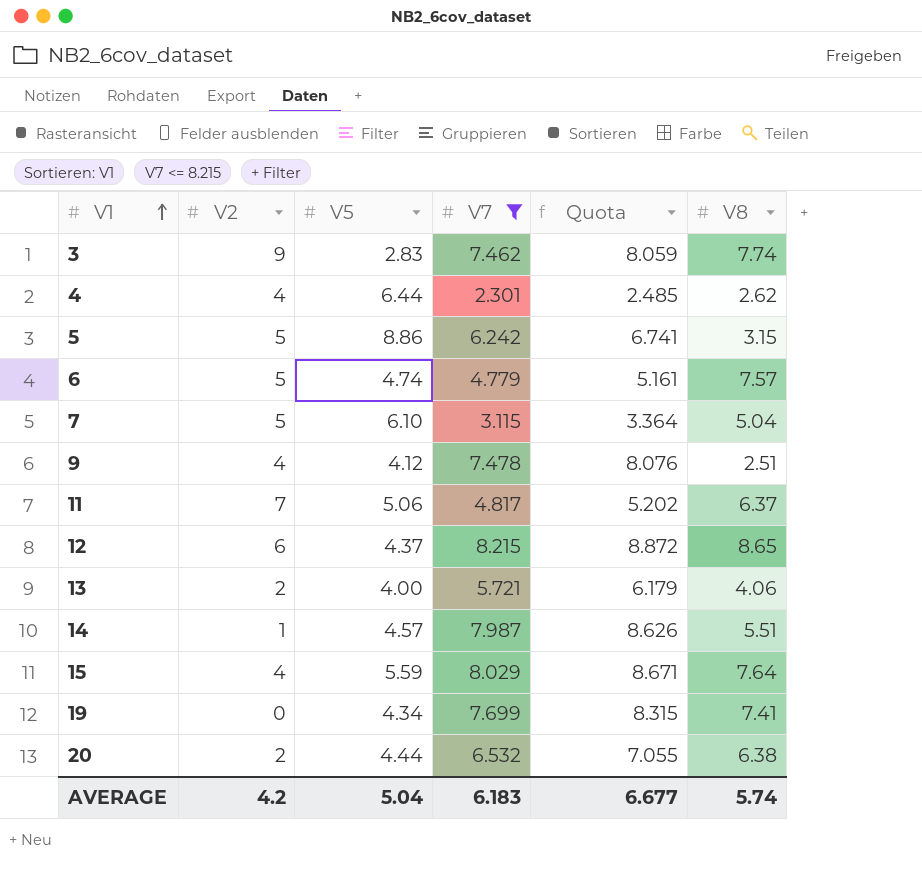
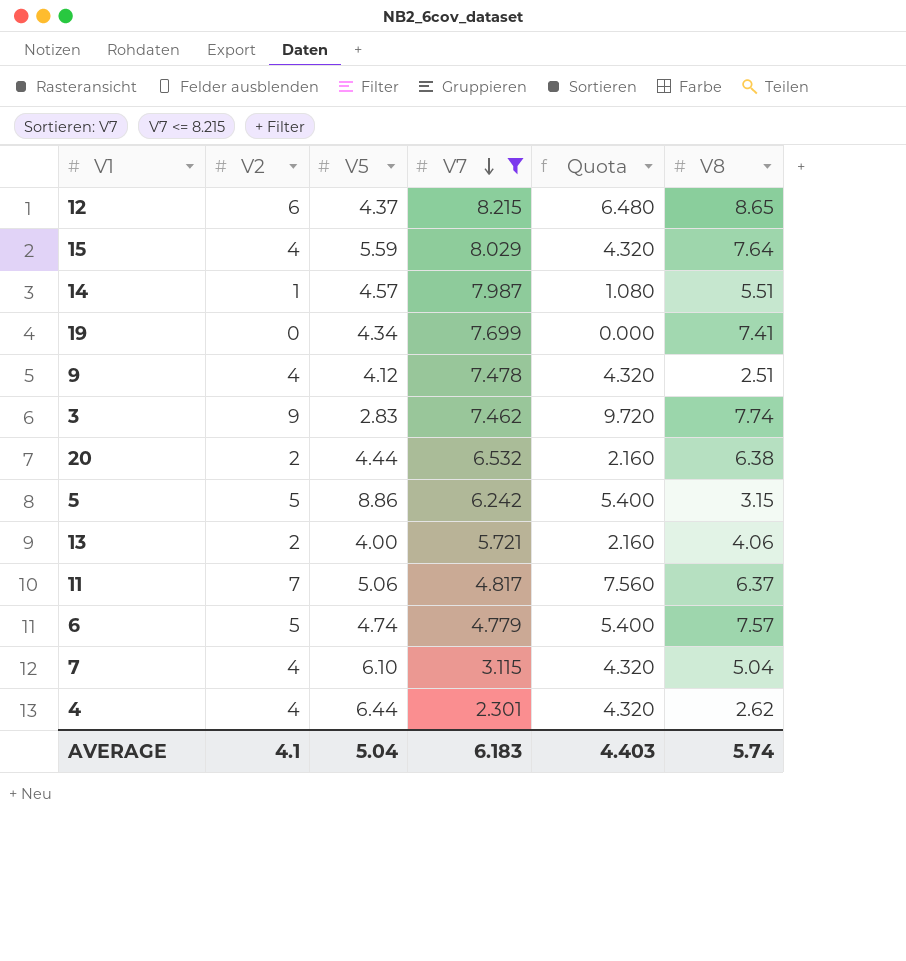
row order: V1 ascending -> V7 descending
column Quota | formula: [V7] * 1.08 -> [V2] * 1.08
7 | V2: 5 -> 4
AVERAGE | V2: 4.2 -> 4.1
AVERAGE | Quota: 6.677 -> 4.403

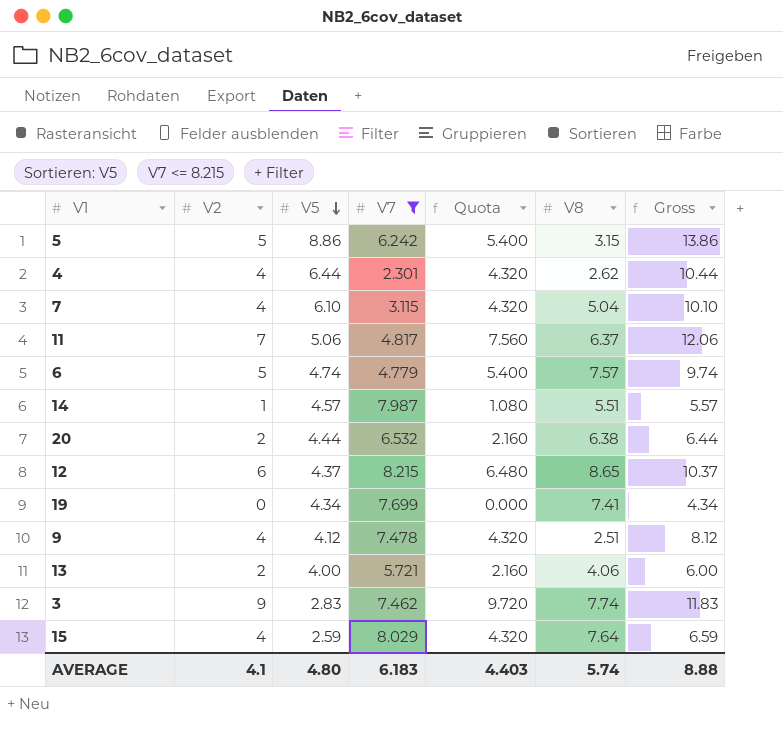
row order: V7 descending -> V5 descending
column Gross | formula: none -> [V2] + [V5]
15 | V5: 5.59 -> 2.59
AVERAGE | V5: 5.04 -> 4.80

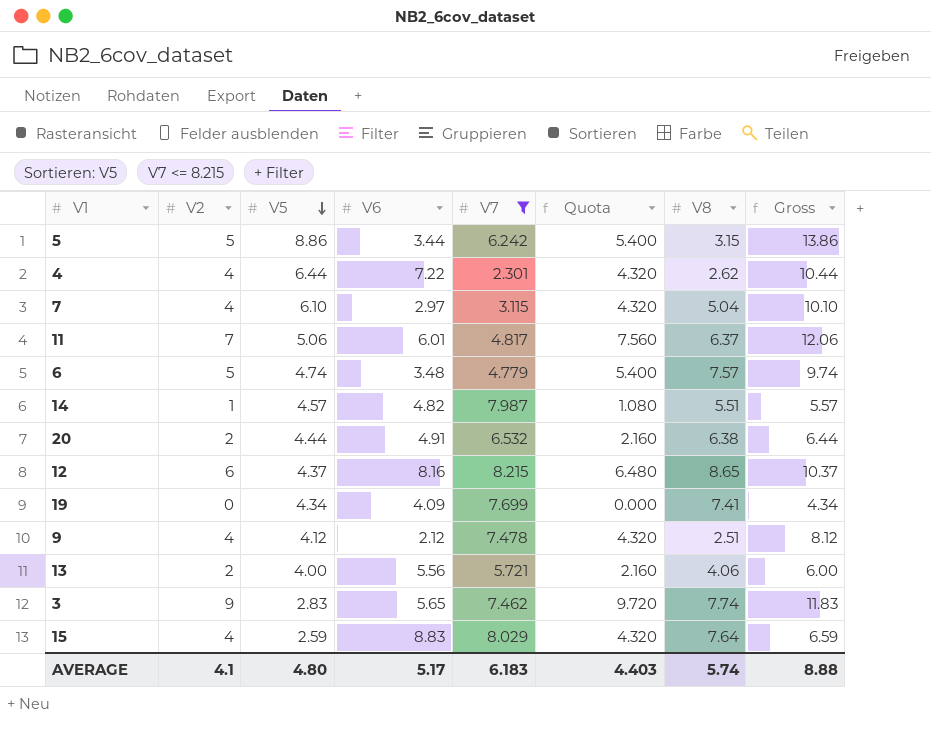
column V6 | position: none -> 4

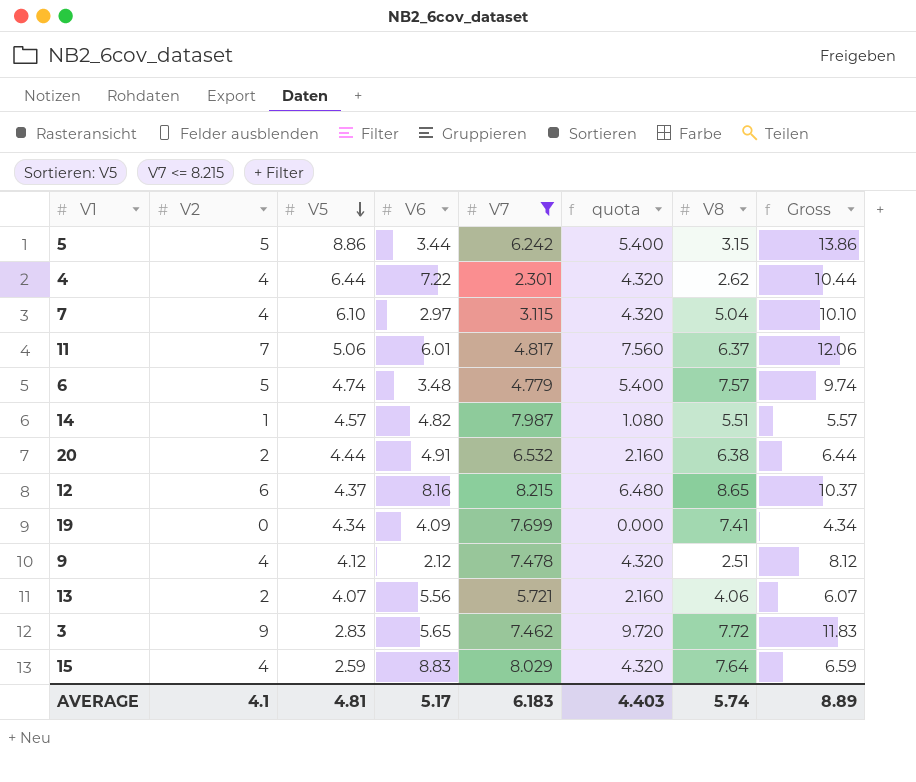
column name: Quota -> quota
13 | V5: 4.00 -> 4.07
13 | Gross: 6.00 -> 6.07
3 | V8: 7.74 -> 7.72
AVERAGE | V5: 4.80 -> 4.81
AVERAGE | Gross: 8.88 -> 8.89

